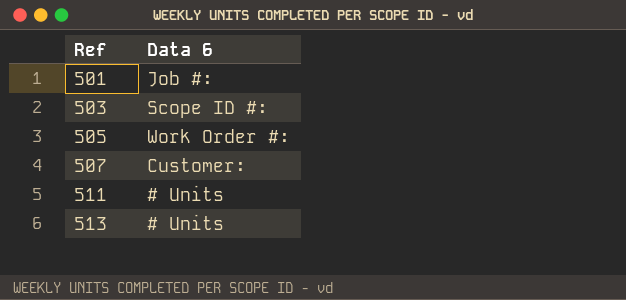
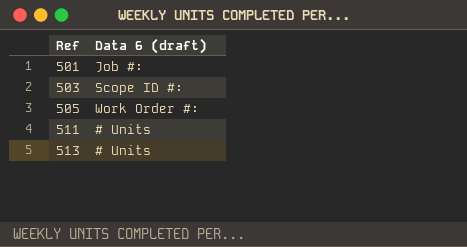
column name: Data 6 -> Data 6 (draft)
row 507: Customer: -> none

